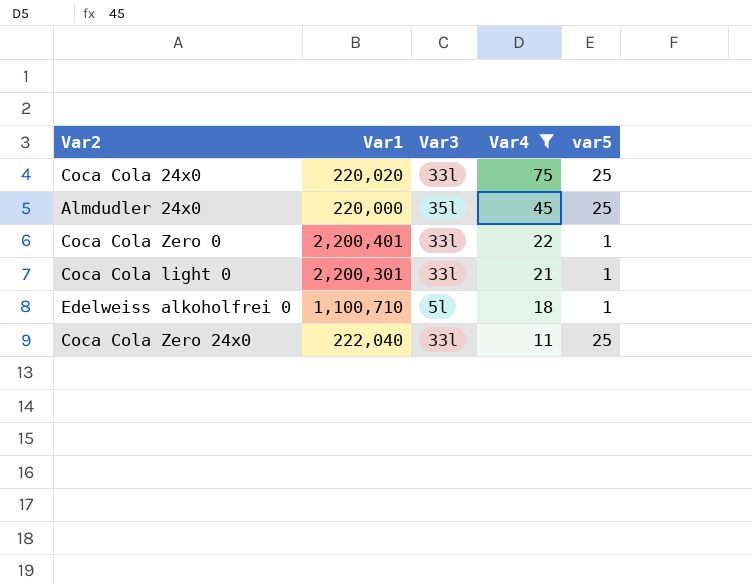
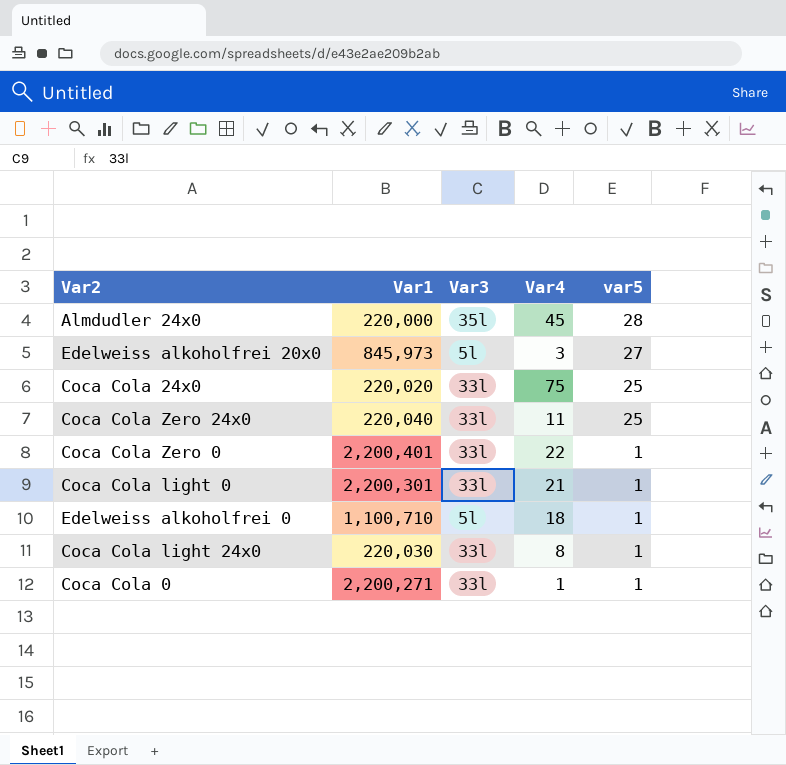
filter: Var4 >= 11 -> none
row order: Var4 descending -> var5 descending
Almdudler 24x0 | var5: 25 -> 28
Coca Cola Zero 24x0 | Var1: 222,040 -> 220,040

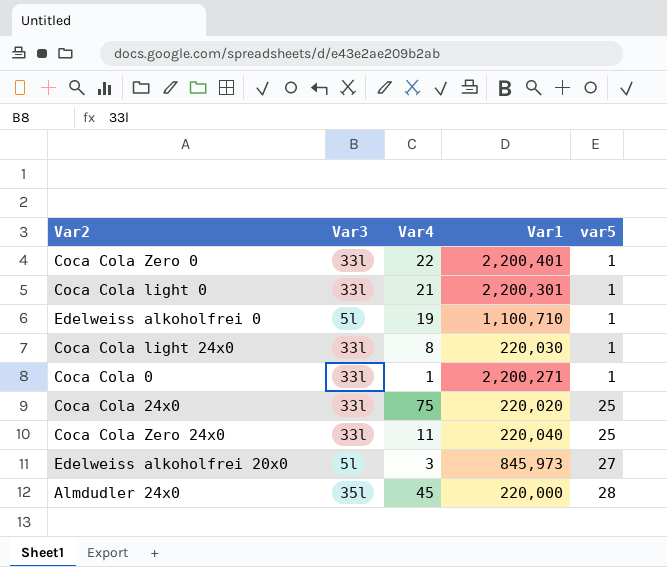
row order: var5 descending -> var5 ascending
column Var1 | position: 2 -> 4
Edelweiss alkoholfrei 0 | Var4: 18 -> 19

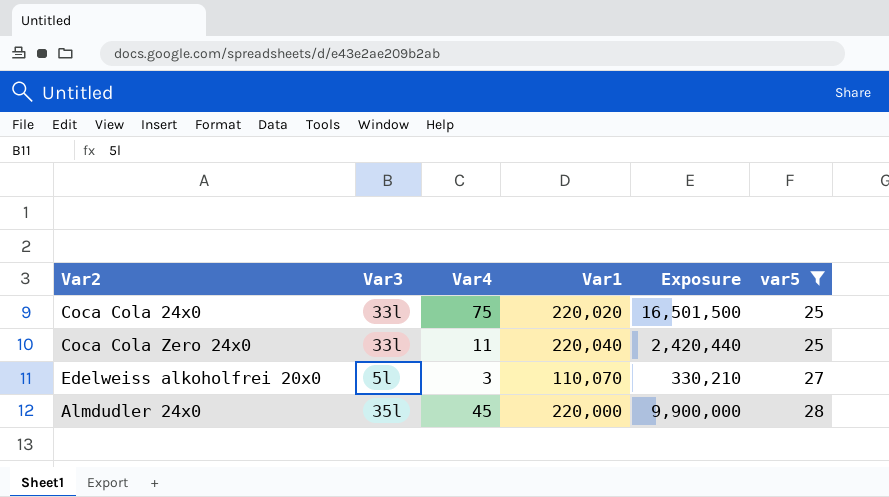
filter: none -> var5 != 1
column Exposure | formula: none -> [Var4] * [Var1]
Edelweiss alkoholfrei 20x0 | Var1: 845,973 -> 110,070

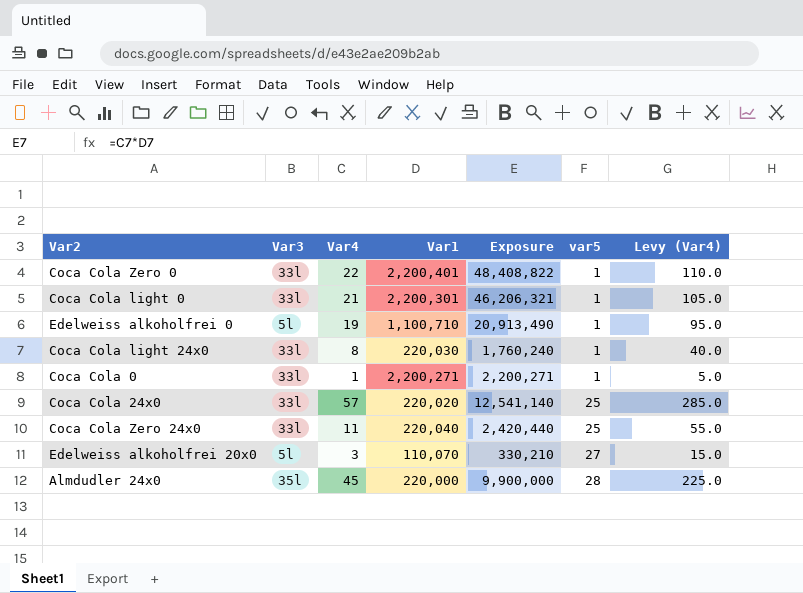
filter: var5 != 1 -> none
column Levy (Var4) | formula: none -> [Var4] * 5
Coca Cola 24x0 | Var4: 75 -> 57
Coca Cola 24x0 | Exposure: 16,501,500 -> 12,541,140

